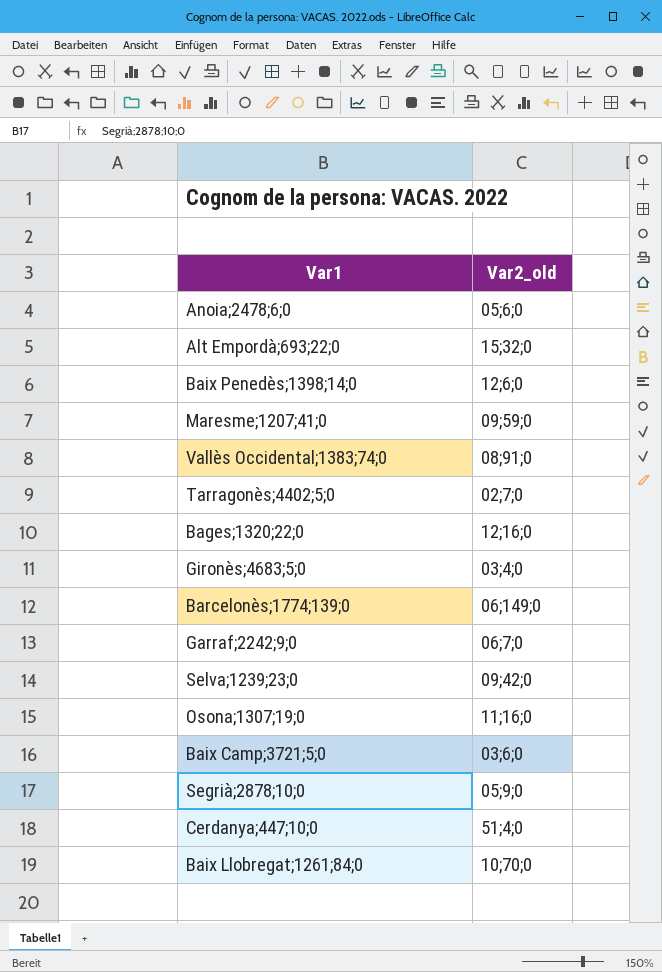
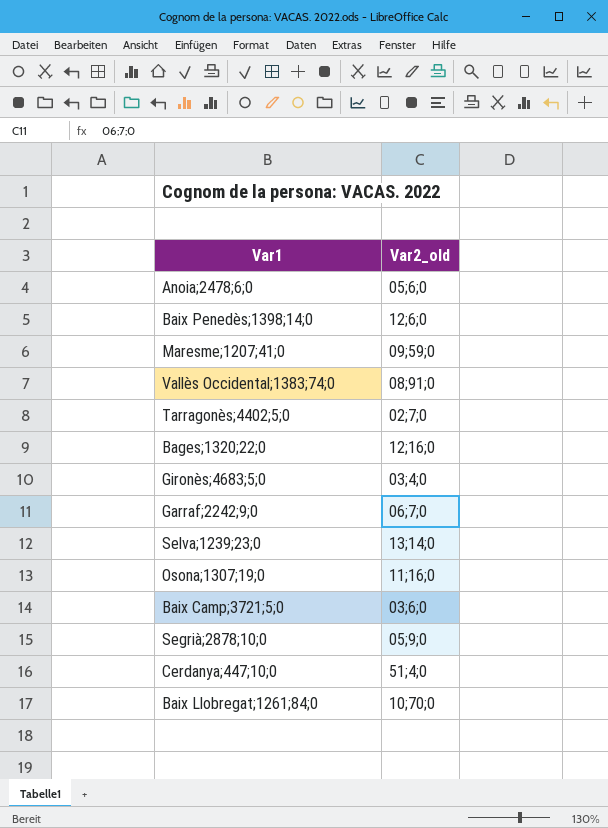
row Alt Empordà;693;22;0: 15;32;0 -> none
row Barcelonès;1774;139;0: 06;149;0 -> none
Selva;1239;23;0 | Var2_old: 09;42;0 -> 13;14;0

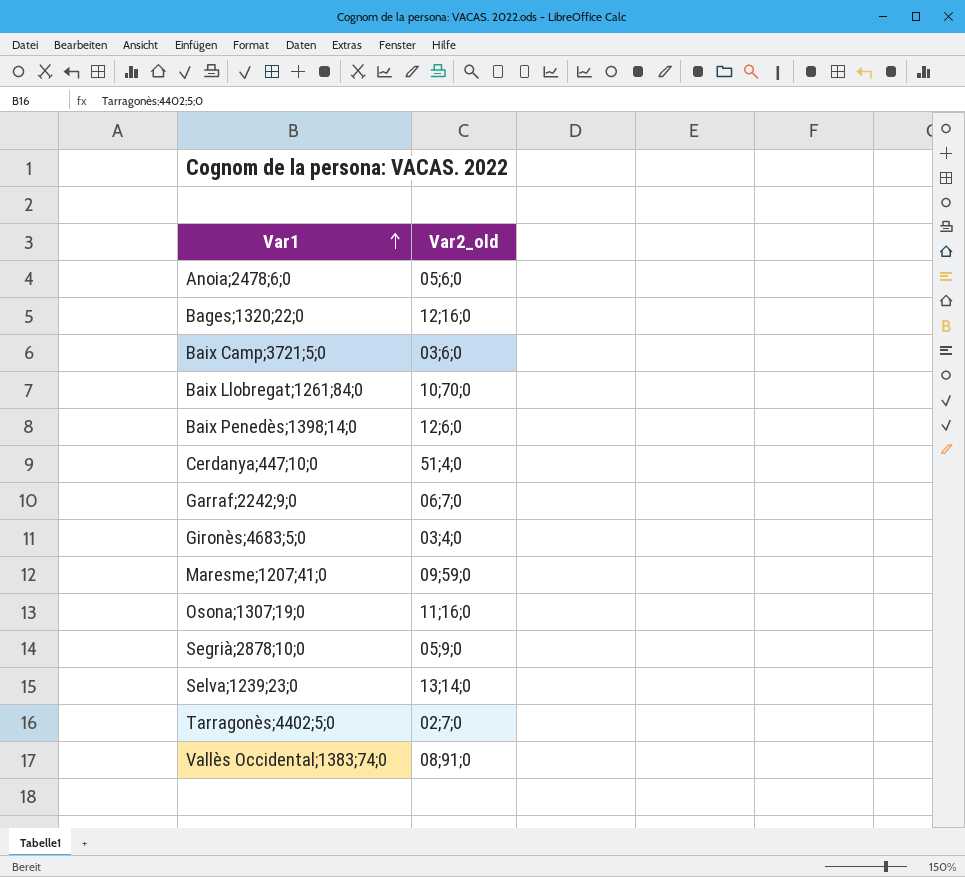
row order: none -> Var1 ascending

